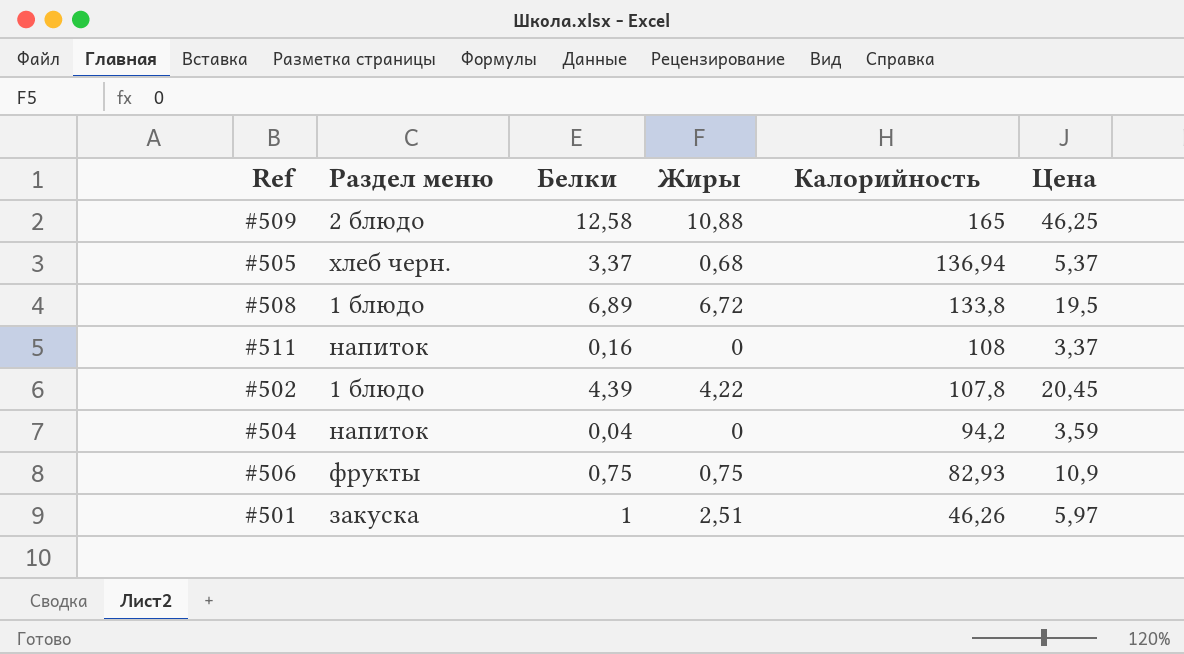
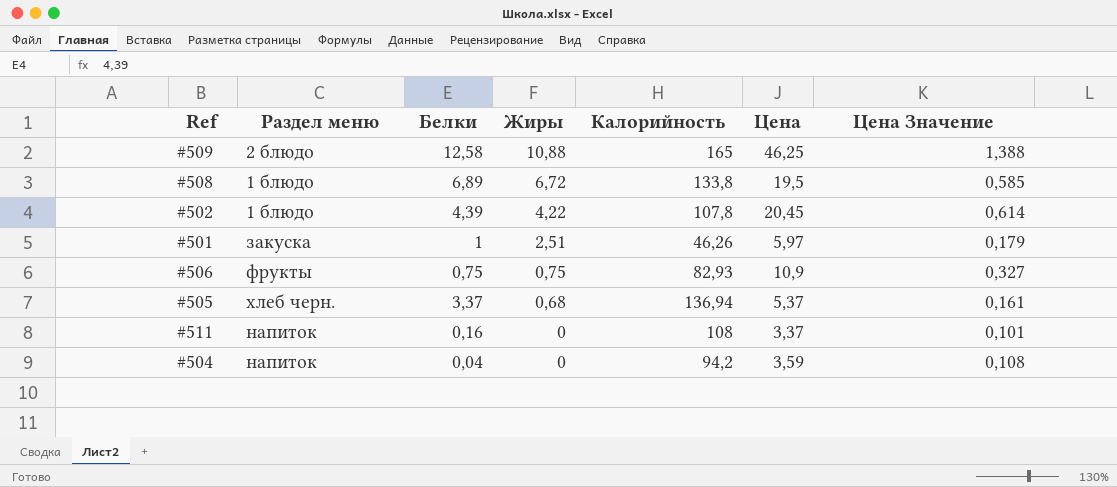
row order: Калорийность descending -> Жиры descending
column Цена Значение | formula: none -> [Цена] * 0,03

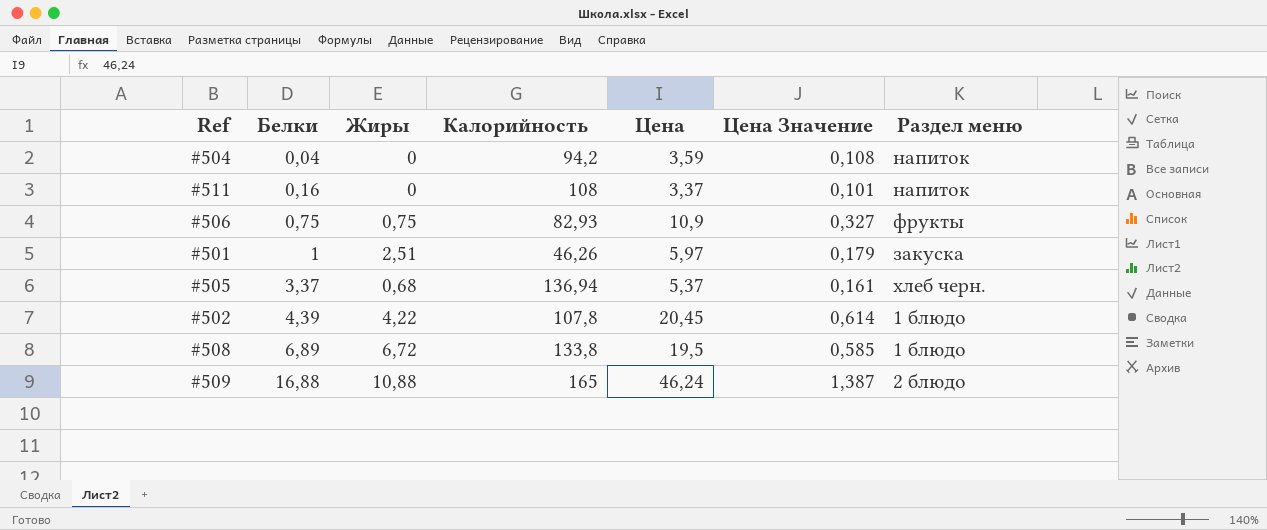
row order: Жиры descending -> Белки ascending
column Раздел меню | position: 2 -> 7
#509 | Белки: 12,58 -> 16,88
#509 | Цена: 46,25 -> 46,24
#509 | Цена Значение: 1,388 -> 1,387

